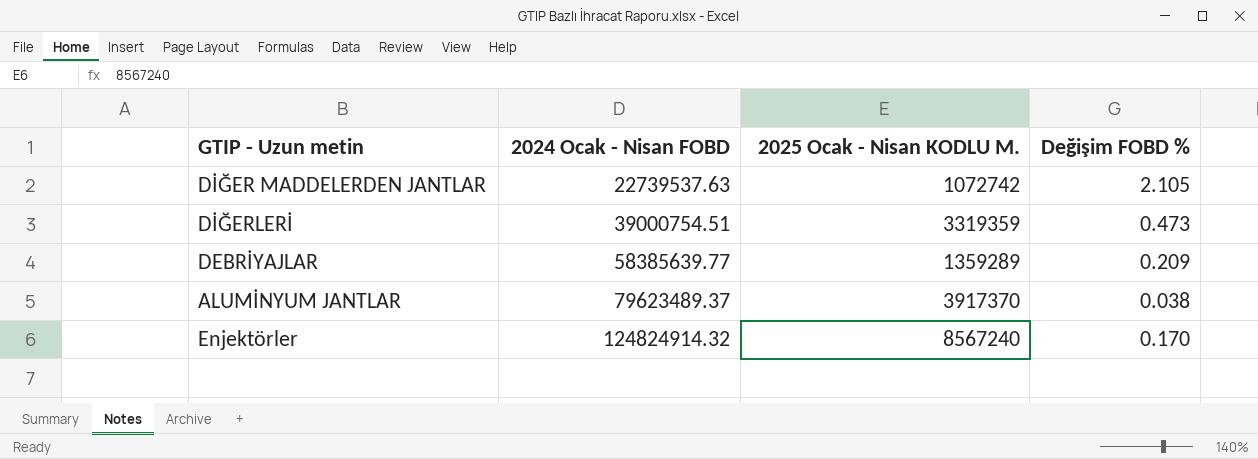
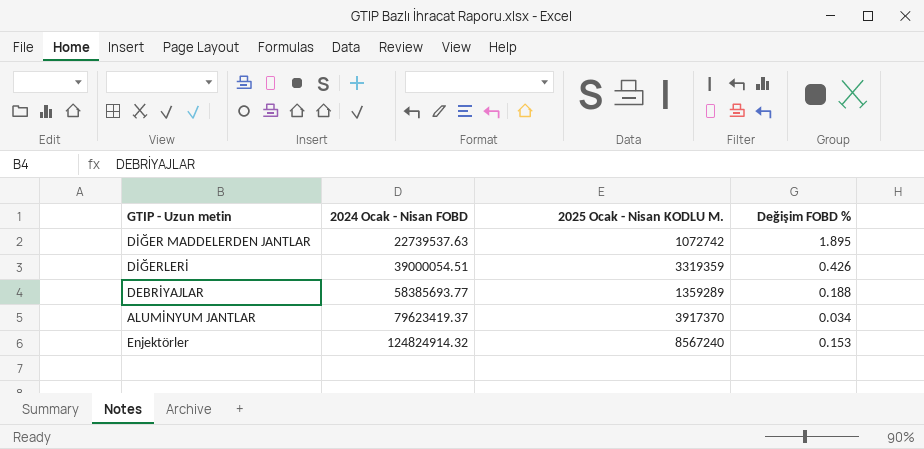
DİĞER MADDELERDEN JANTLAR | Değişim FOBD %: 2.105 -> 1.895
DİĞERLERİ | 2024 Ocak - Nisan FOBD: 39000754.51 -> 39000054.51
DİĞERLERİ | Değişim FOBD %: 0.473 -> 0.426
DEBRİYAJLAR | 2024 Ocak - Nisan FOBD: 58385639.77 -> 58385693.77
DEBRİYAJLAR | Değişim FOBD %: 0.209 -> 0.188
ALUMİNYUM JANTLAR | 2024 Ocak - Nisan FOBD: 79623489.37 -> 79623419.37
ALUMİNYUM JANTLAR | Değişim FOBD %: 0.038 -> 0.034
Enjektörler | Değişim FOBD %: 0.170 -> 0.153

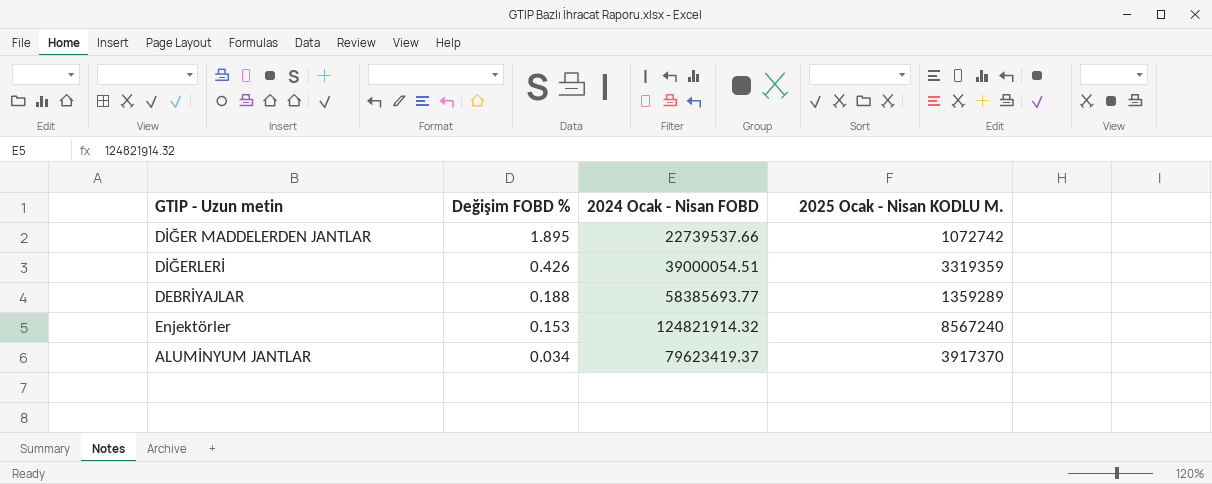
row order: 2024 Ocak - Nisan FOBD ascending -> Değişim FOBD % descending
column Değişim FOBD % | position: 4 -> 2
DİĞER MADDELERDEN JANTLAR | 2024 Ocak - Nisan FOBD: 22739537.63 -> 22739537.66
Enjektörler | 2024 Ocak - Nisan FOBD: 124824914.32 -> 124821914.32

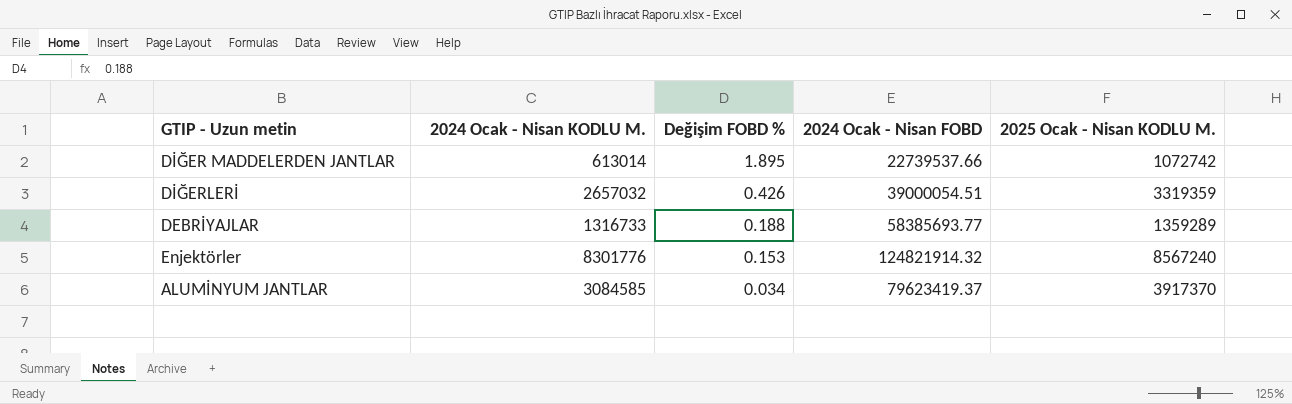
column 2024 Ocak - Nisan KODLU M. | position: none -> 2

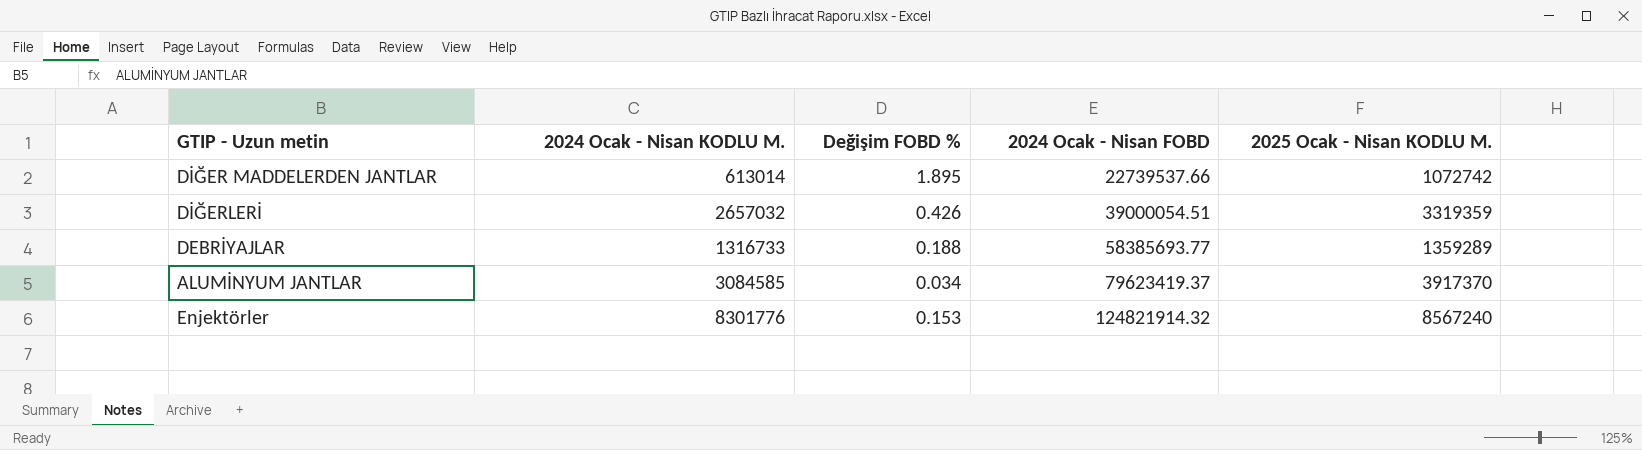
row order: Değişim FOBD % descending -> 2024 Ocak - Nisan FOBD ascending

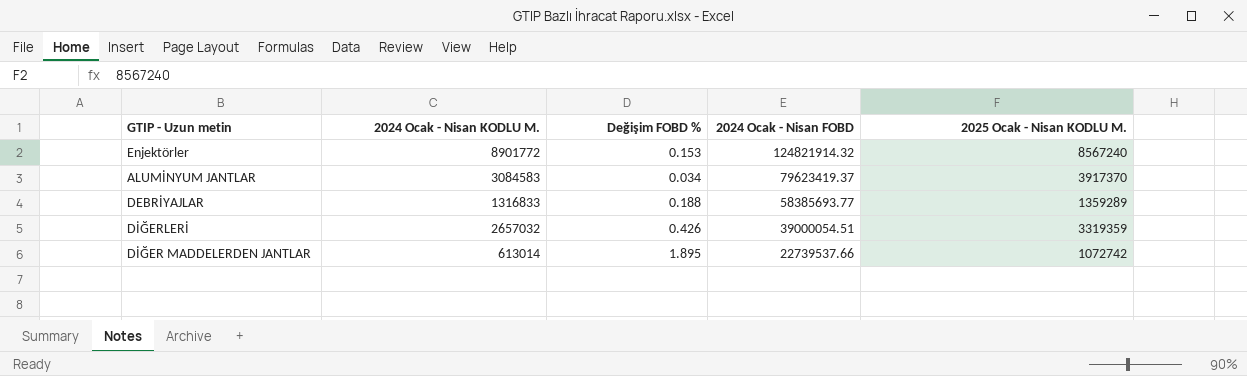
row order: 2024 Ocak - Nisan FOBD ascending -> 2024 Ocak - Nisan FOBD descending
Enjektörler | 2024 Ocak - Nisan KODLU M.: 8301776 -> 8901772
ALUMİNYUM JANTLAR | 2024 Ocak - Nisan KODLU M.: 3084585 -> 3084583
DEBRİYAJLAR | 2024 Ocak - Nisan KODLU M.: 1316733 -> 1316833

